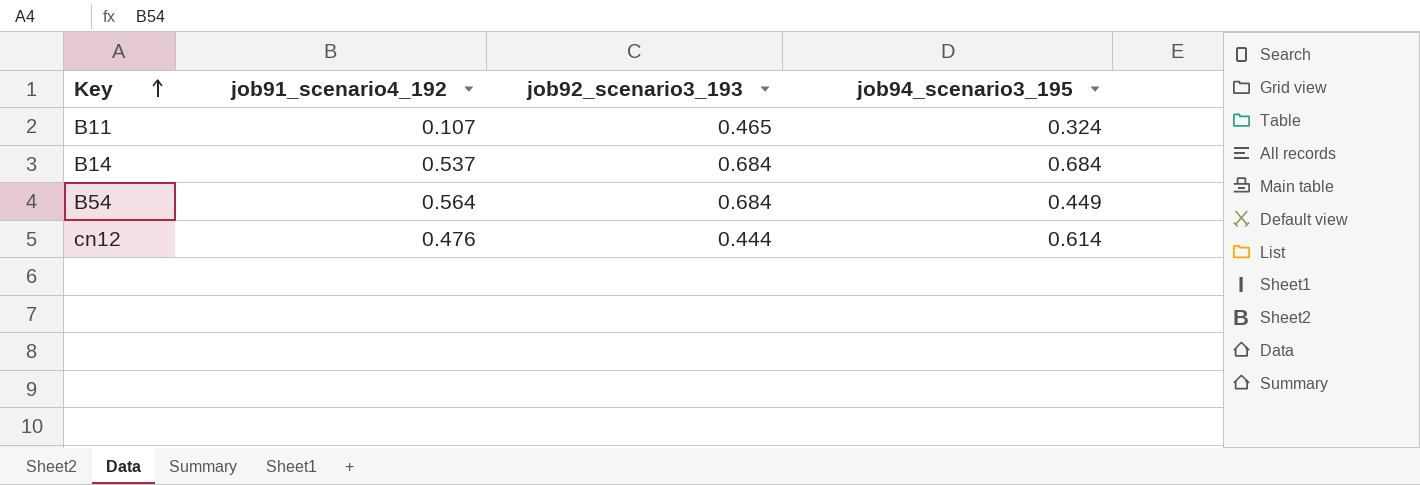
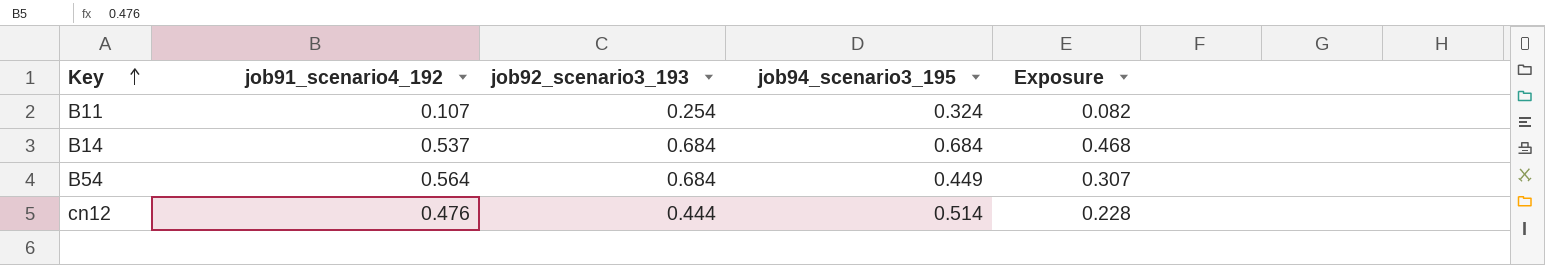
column Exposure | formula: none -> [job92_scenario3_193] * [job94_scenario3_195]
B11 | job92_scenario3_193: 0.465 -> 0.254
cn12 | job94_scenario3_195: 0.614 -> 0.514

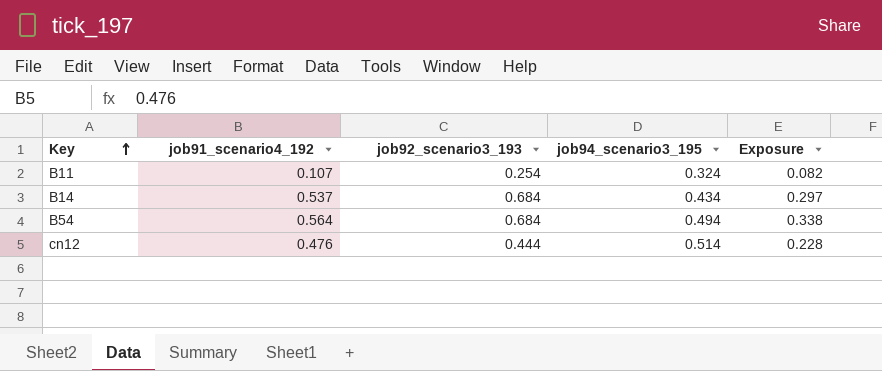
B14 | job94_scenario3_195: 0.684 -> 0.434
B14 | Exposure: 0.468 -> 0.297
B54 | job94_scenario3_195: 0.449 -> 0.494
B54 | Exposure: 0.307 -> 0.338

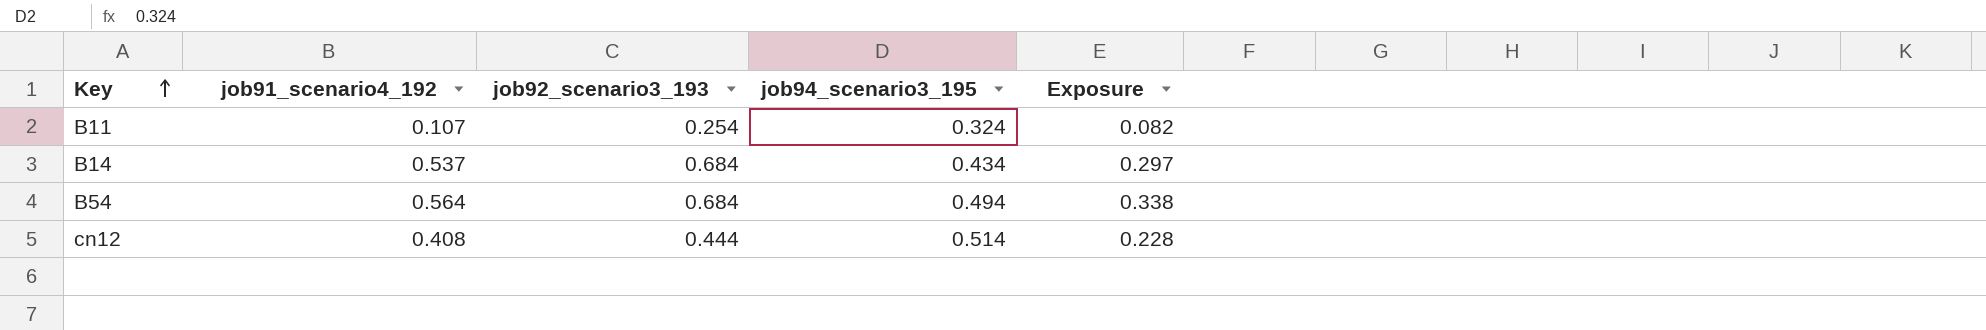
cn12 | job91_scenario4_192: 0.476 -> 0.408

